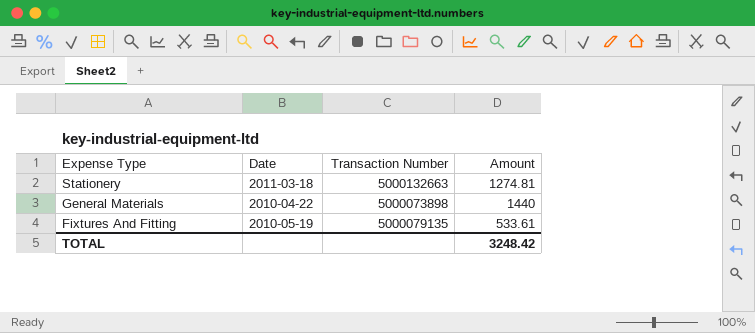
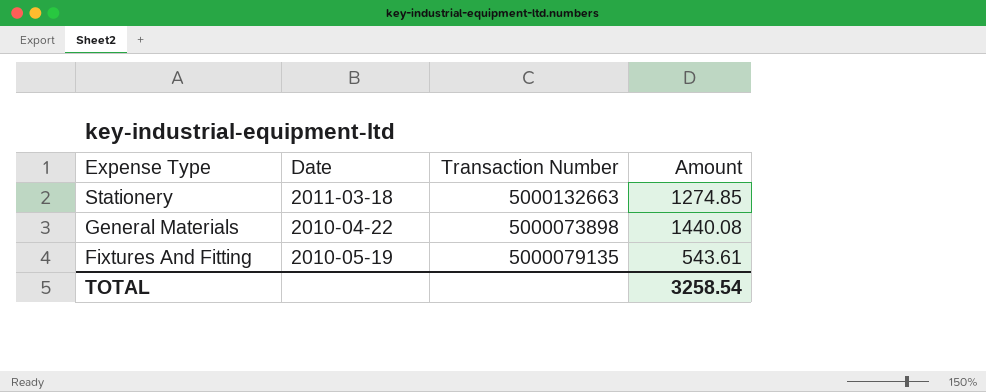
Stationery | Amount: 1274.81 -> 1274.85
General Materials | Amount: 1440 -> 1440.08
Fixtures And Fitting | Amount: 533.61 -> 543.61
TOTAL | Amount: 3248.42 -> 3258.54

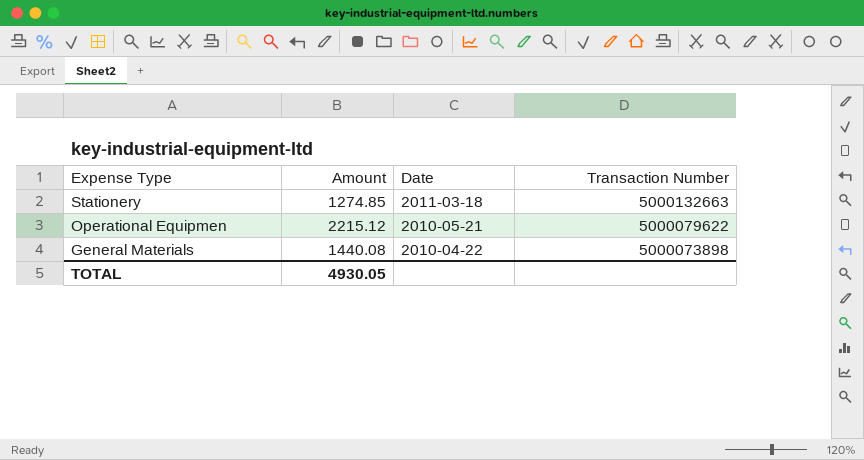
column Amount | position: 4 -> 2
row Fixtures And Fitting: 2010-05-19 | 5000079135 | 543.61 -> none
row Operational Equipmen: none -> 2215.12 | 2010-05-21 | 5000079622
TOTAL | Amount: 3258.54 -> 4930.05

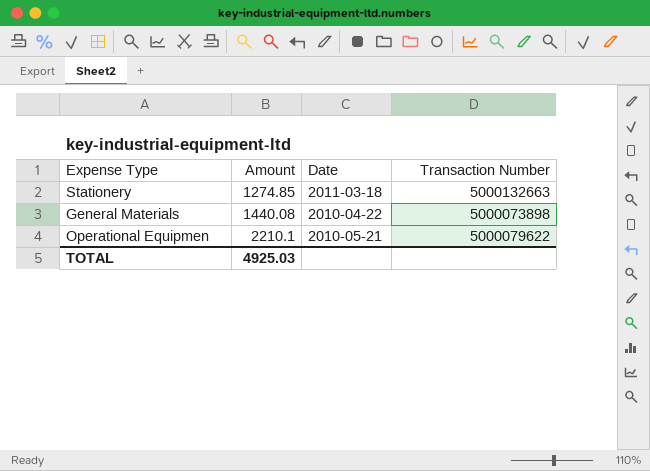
row order: Expense Type descending -> Amount ascending
Operational Equipmen | Amount: 2215.12 -> 2210.1
TOTAL | Amount: 4930.05 -> 4925.03

